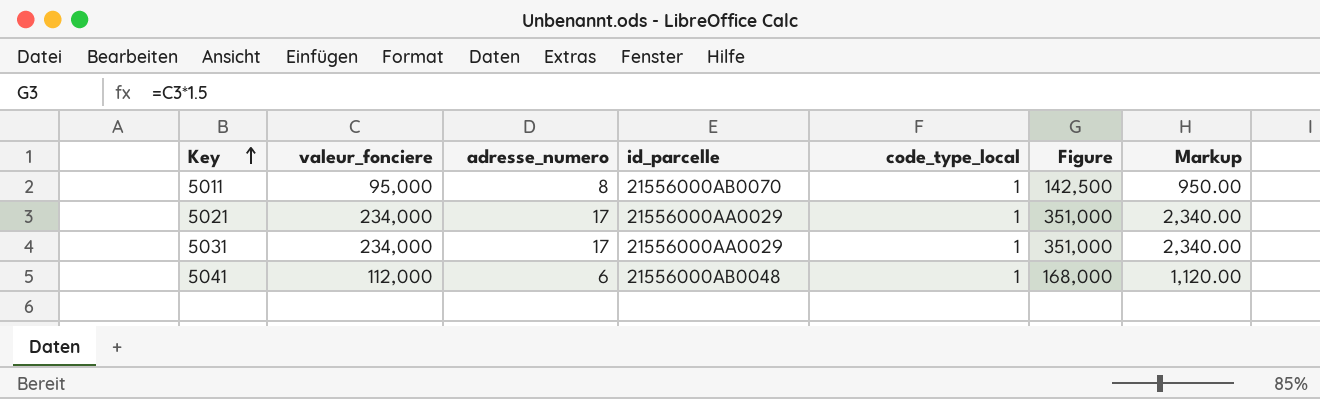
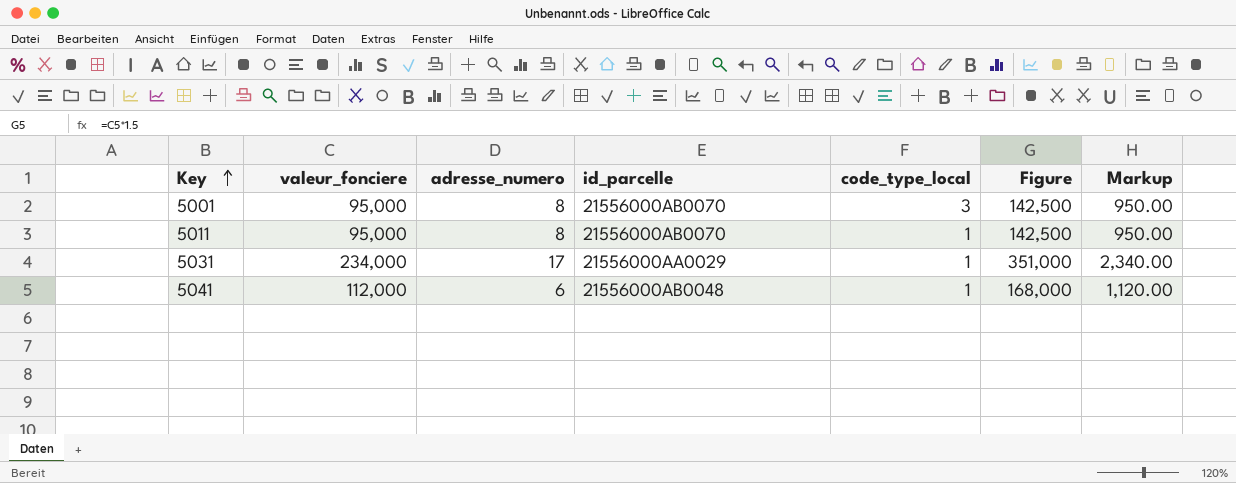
row 5021: 234,000 | 17 | 21556000AA0029 | 1 | 351,000 | 2,340.00 -> none
row 5001: none -> 95,000 | 8 | 21556000AB0070 | 3 | 142,500 | 950.00

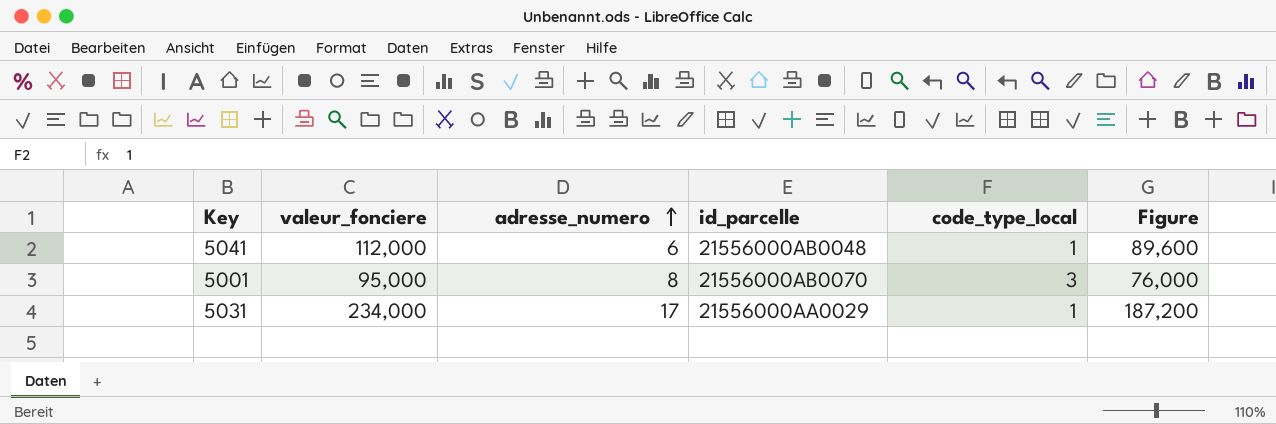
row order: Key ascending -> adresse_numero ascending
column Markup | formula: [valeur_fonciere] * 0.01 -> none
column Figure | formula: [valeur_fonciere] * 1.5 -> [valeur_fonciere] * 0.8
row 5011: 95,000 | 8 | 21556000AB0070 | 1 | 142,500 | 950.00 -> none

